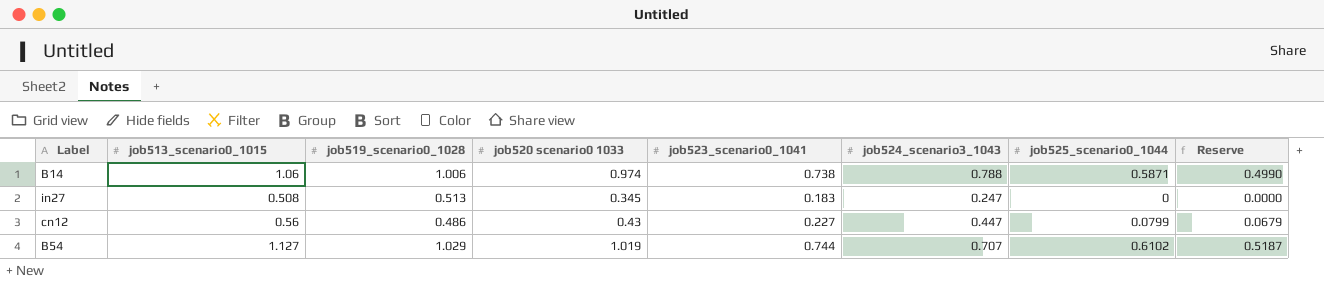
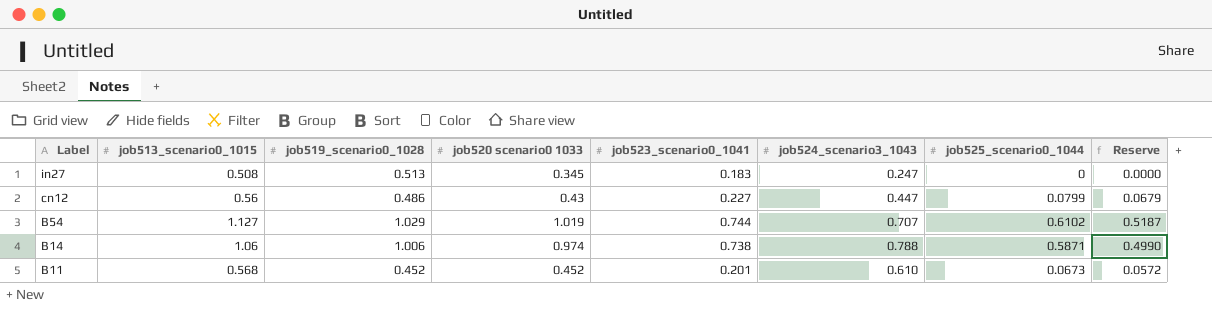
row order: none -> Label descending
row B11: none -> 0.568 | 0.452 | 0.452 | 0.201 | 0.610 | 0.0673 | 0.0572

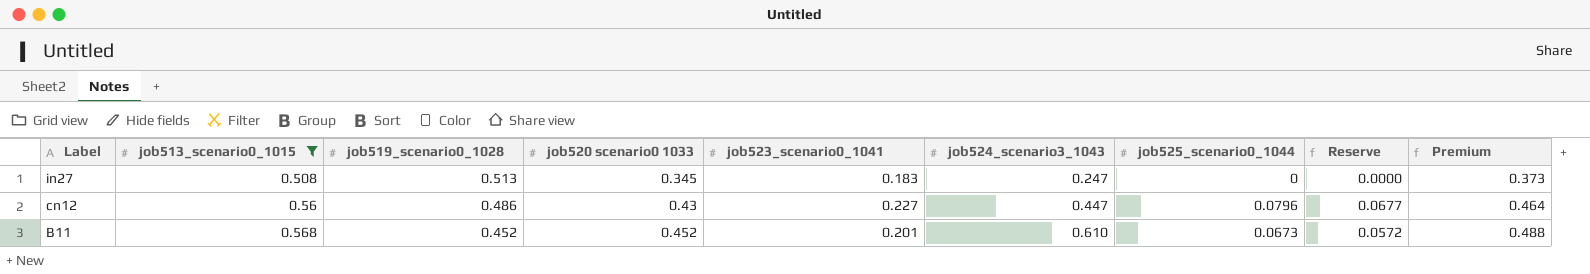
filter: none -> job513_scenario0_1015 <= 0.568
column Premium | formula: none -> [job520 scenario0 1033] * 1.08
cn12 | job525_scenario0_1044: 0.0799 -> 0.0796
cn12 | Reserve: 0.0679 -> 0.0677

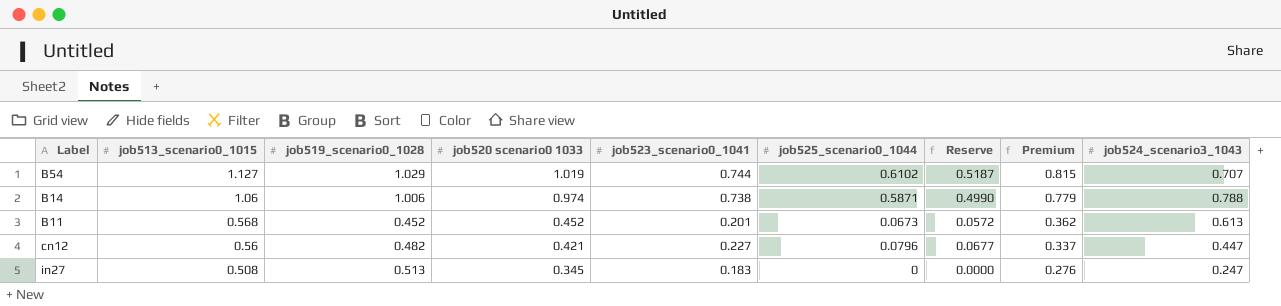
filter: job513_scenario0_1015 <= 0.568 -> none
row order: Label descending -> job513_scenario0_1015 descending
column Premium | formula: [job520 scenario0 1033] * 1.08 -> [job520 scenario0 1033] * 0.8
column job524_scenario3_1043 | position: 6 -> 9
B11 | job524_scenario3_1043: 0.610 -> 0.613
cn12 | job519_scenario0_1028: 0.486 -> 0.482
cn12 | job520 scenario0 1033: 0.43 -> 0.421

